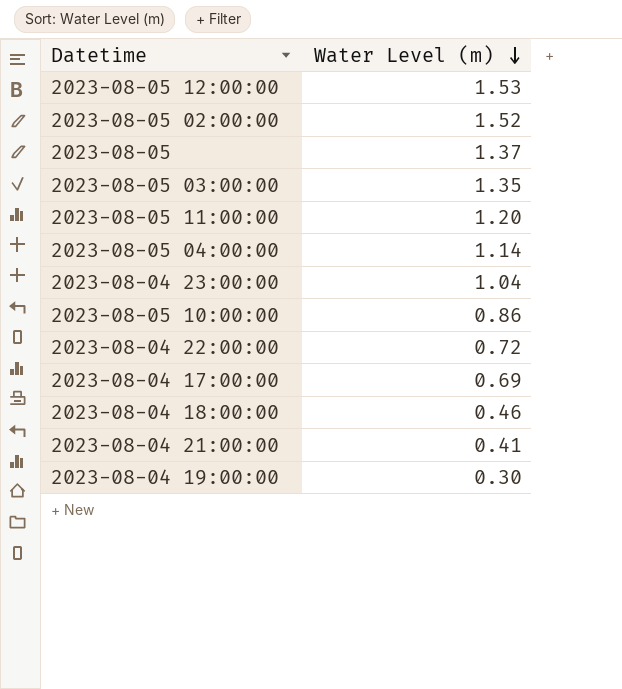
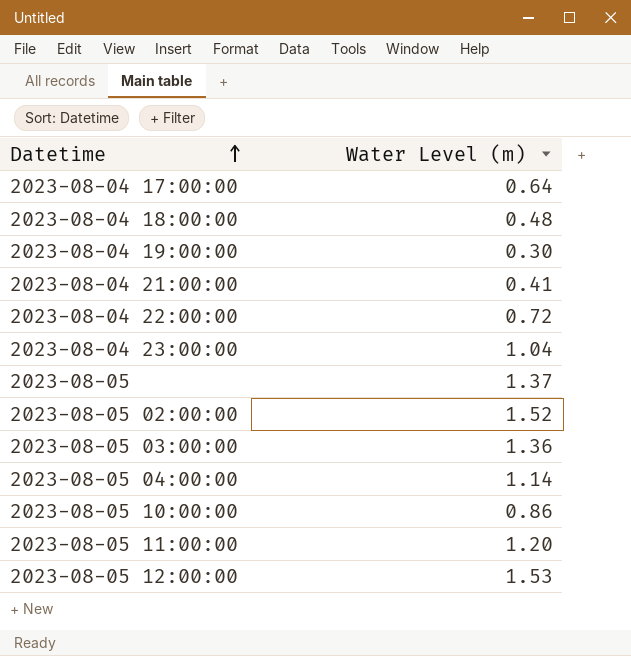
row order: Water Level (m) descending -> Datetime ascending
2023-08-04 17:00:00 | Water Level (m): 0.69 -> 0.64
2023-08-04 18:00:00 | Water Level (m): 0.46 -> 0.48
2023-08-05 03:00:00 | Water Level (m): 1.35 -> 1.36

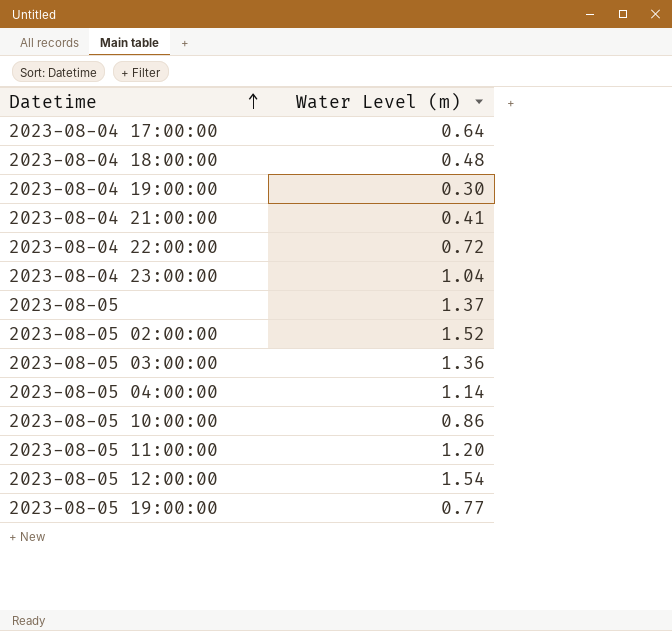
2023-08-05 12:00:00 | Water Level (m): 1.53 -> 1.54
row 2023-08-05 19:00:00: none -> 0.77

